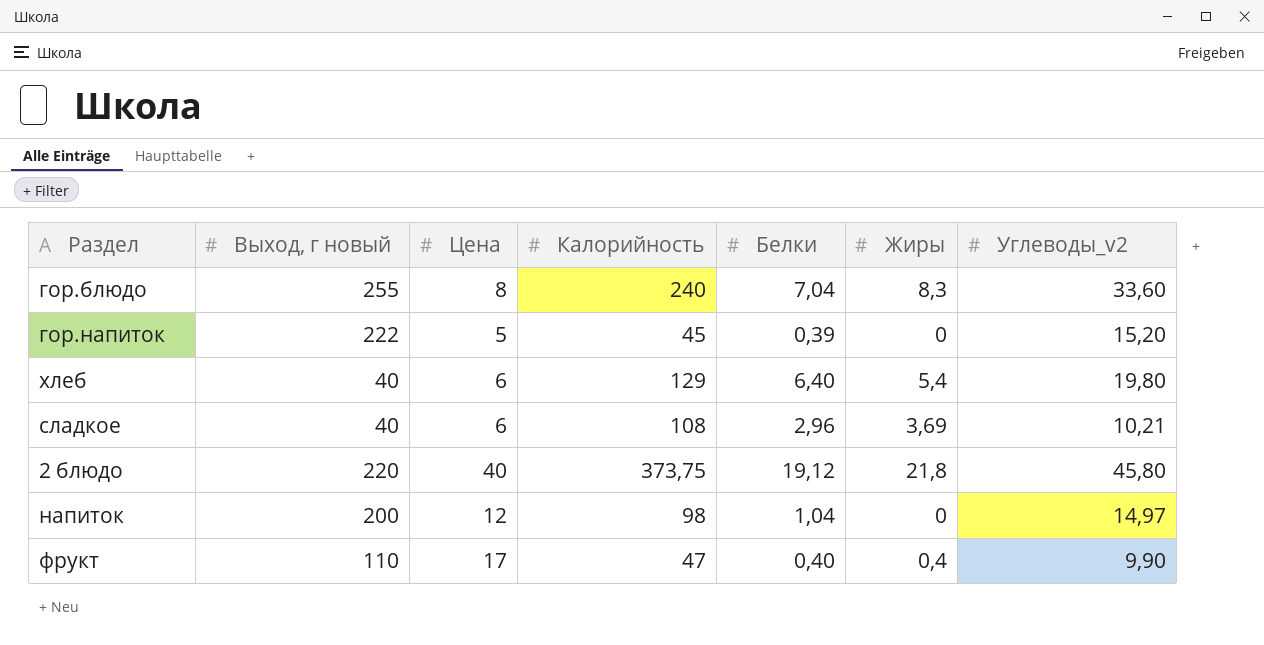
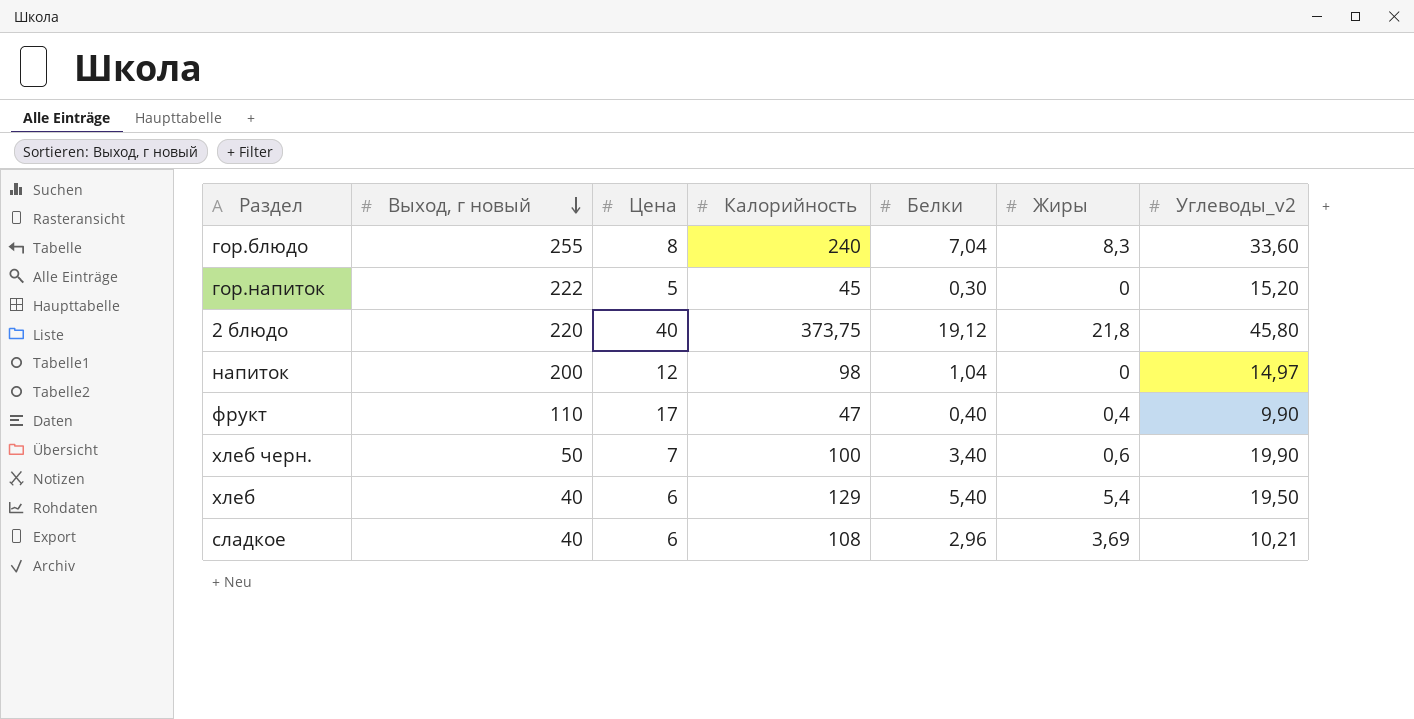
row order: none -> Выход, г новый descending
гор.напиток | Белки: 0,39 -> 0,30
row хлеб черн.: none -> 50 | 7 | 100 | 3,40 | 0,6 | 19,90
хлеб | Белки: 6,40 -> 5,40
хлеб | Углеводы_v2: 19,80 -> 19,50

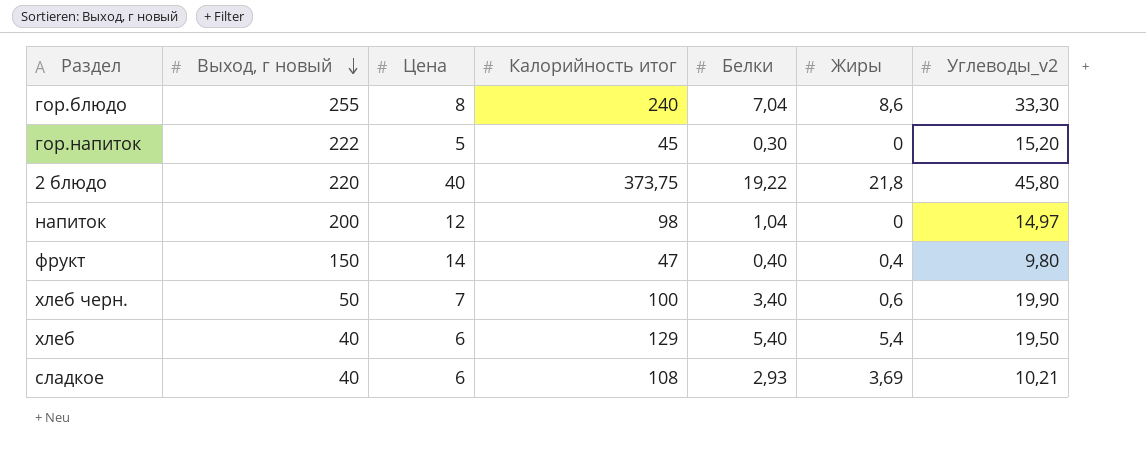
column name: Калорийность -> Калорийность итог
гор.блюдо | Жиры: 8,3 -> 8,6
гор.блюдо | Углеводы_v2: 33,60 -> 33,30
2 блюдо | Белки: 19,12 -> 19,22
фрукт | Выход, г новый: 110 -> 150
фрукт | Цена: 17 -> 14
фрукт | Углеводы_v2: 9,90 -> 9,80
сладкое | Белки: 2,96 -> 2,93

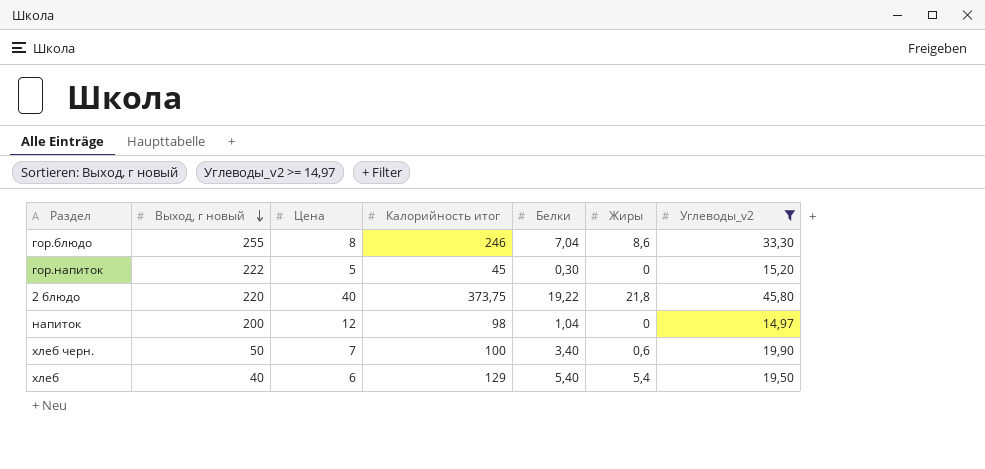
filter: none -> Углеводы_v2 >= 14,97
гор.блюдо | Калорийность итог: 240 -> 246

